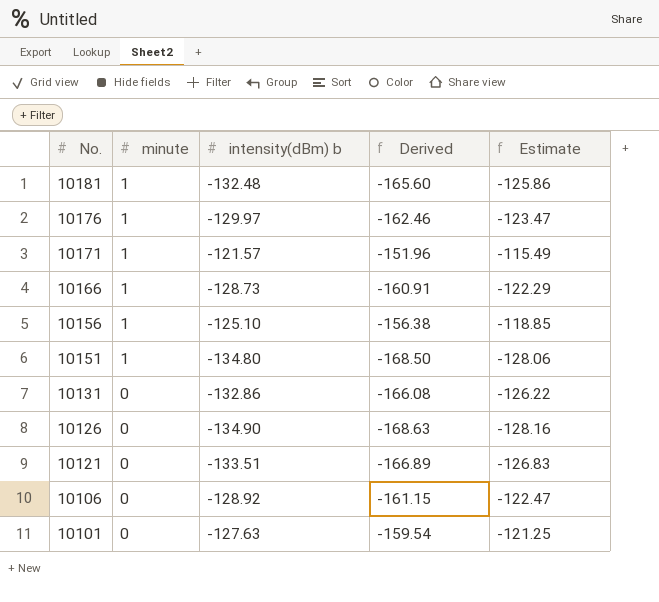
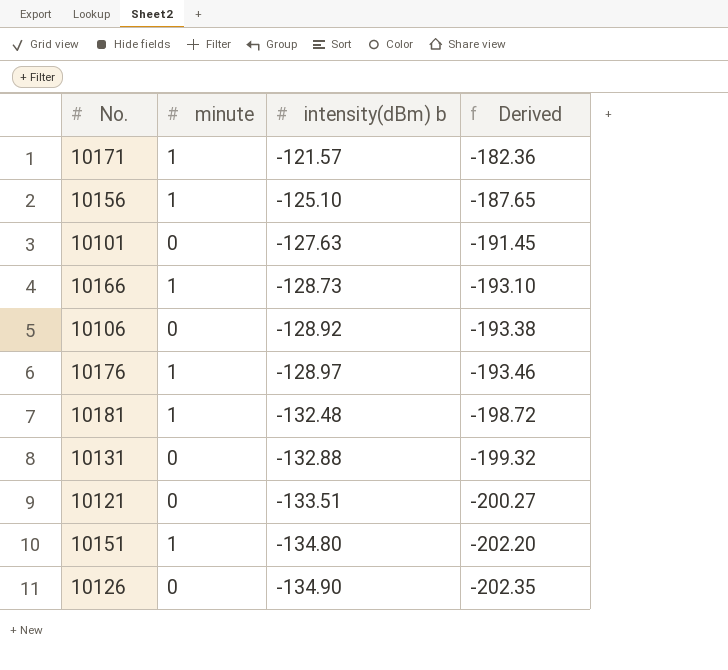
row order: No. descending -> intensity(dBm) b descending
column Estimate | formula: [intensity(dBm) b] * 0.95 -> none
column Derived | formula: [intensity(dBm) b] * 1.25 -> [intensity(dBm) b] * 1.5
10176 | intensity(dBm) b: -129.97 -> -128.97
10131 | intensity(dBm) b: -132.86 -> -132.88

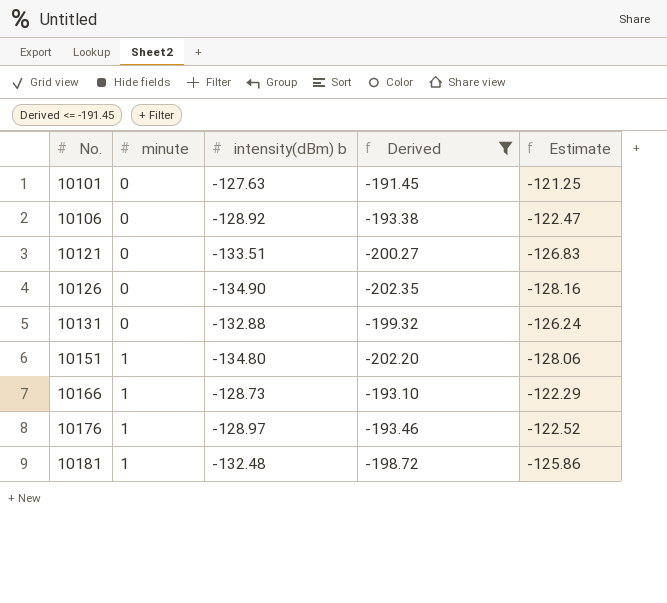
filter: none -> Derived <= -191.45
row order: intensity(dBm) b descending -> No. ascending
column Estimate | formula: none -> [intensity(dBm) b] * 0.95

